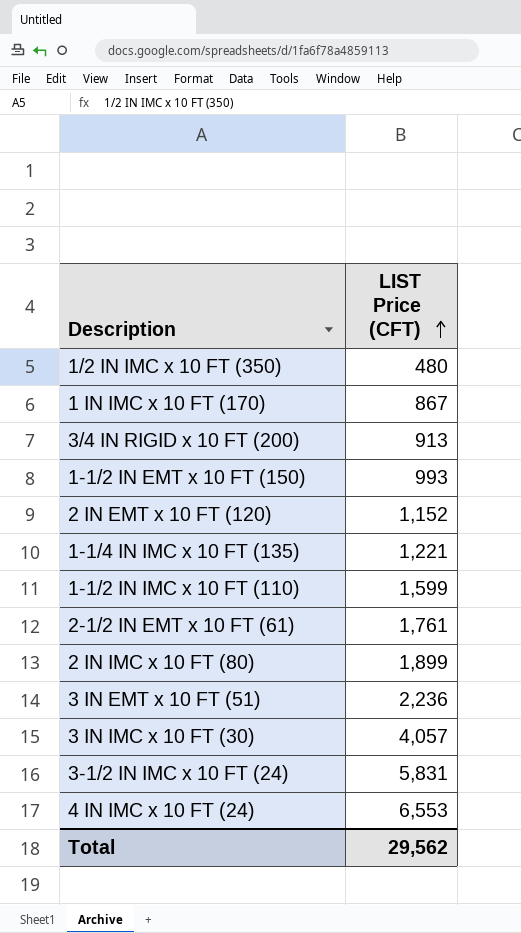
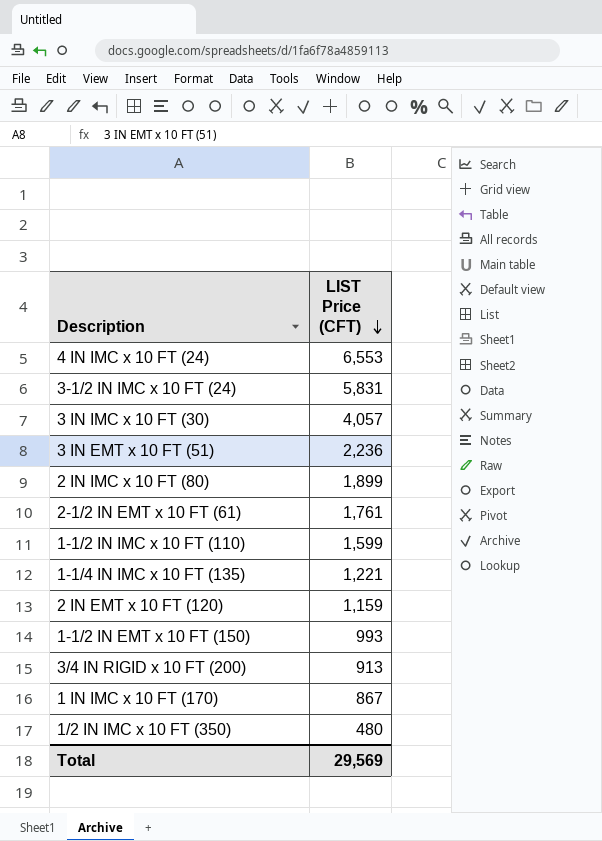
row order: LIST Price (CFT) ascending -> LIST Price (CFT) descending
2 IN EMT x 10 FT (120) | LIST Price (CFT): 1,152 -> 1,159
Total | LIST Price (CFT): 29,562 -> 29,569

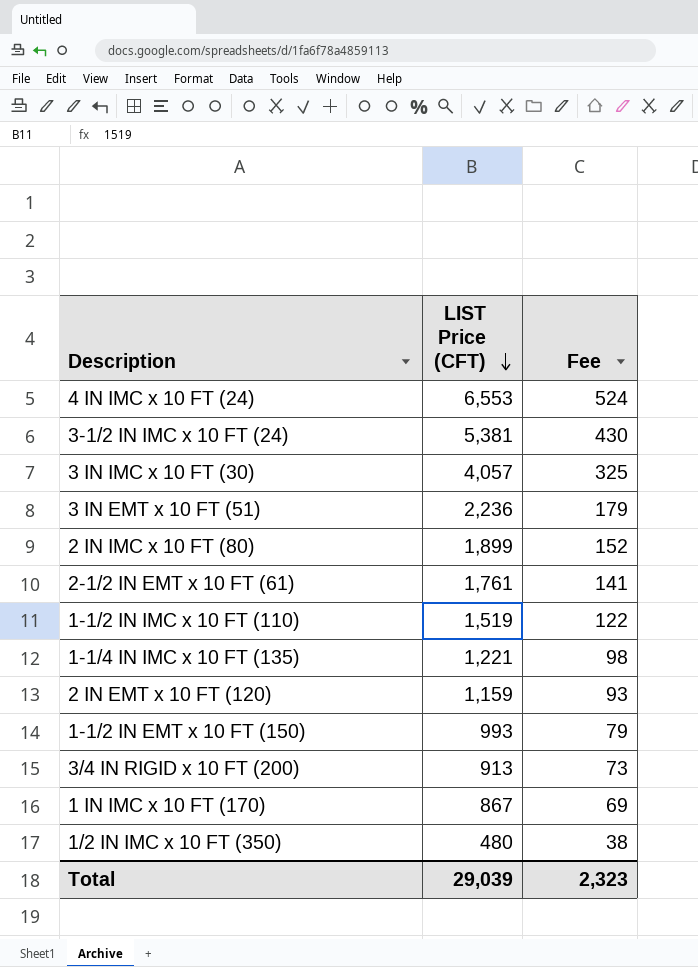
column Fee | formula: none -> [LIST Price (CFT)] * 0.08
3-1/2 IN IMC x 10 FT (24) | LIST Price (CFT): 5,831 -> 5,381
1-1/2 IN IMC x 10 FT (110) | LIST Price (CFT): 1,599 -> 1,519
Total | LIST Price (CFT): 29,569 -> 29,039

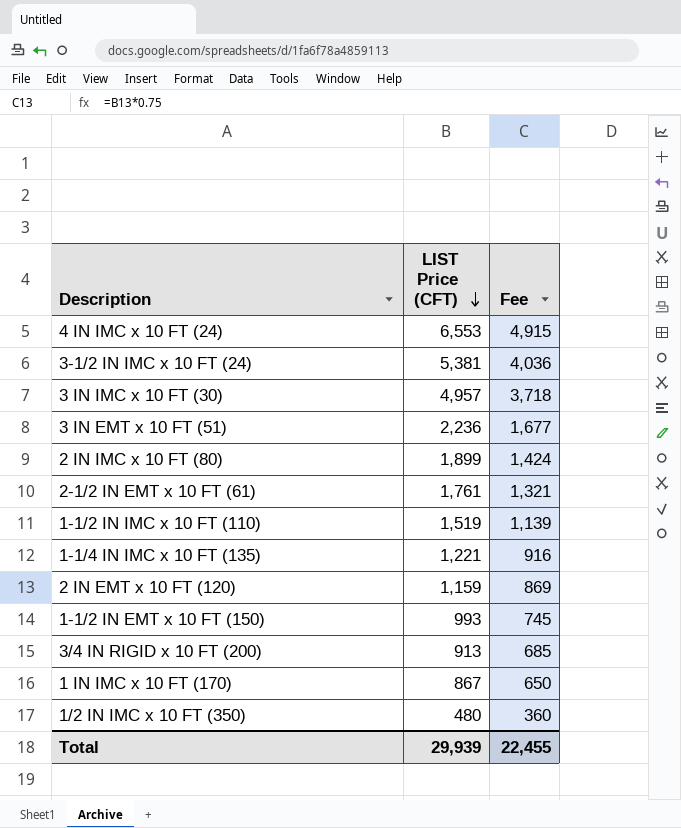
column Fee | formula: [LIST Price (CFT)] * 0.08 -> [LIST Price (CFT)] * 0.75
3 IN IMC x 10 FT (30) | LIST Price (CFT): 4,057 -> 4,957
Total | LIST Price (CFT): 29,039 -> 29,939
Total | Fee: 2,323 -> 22,455

